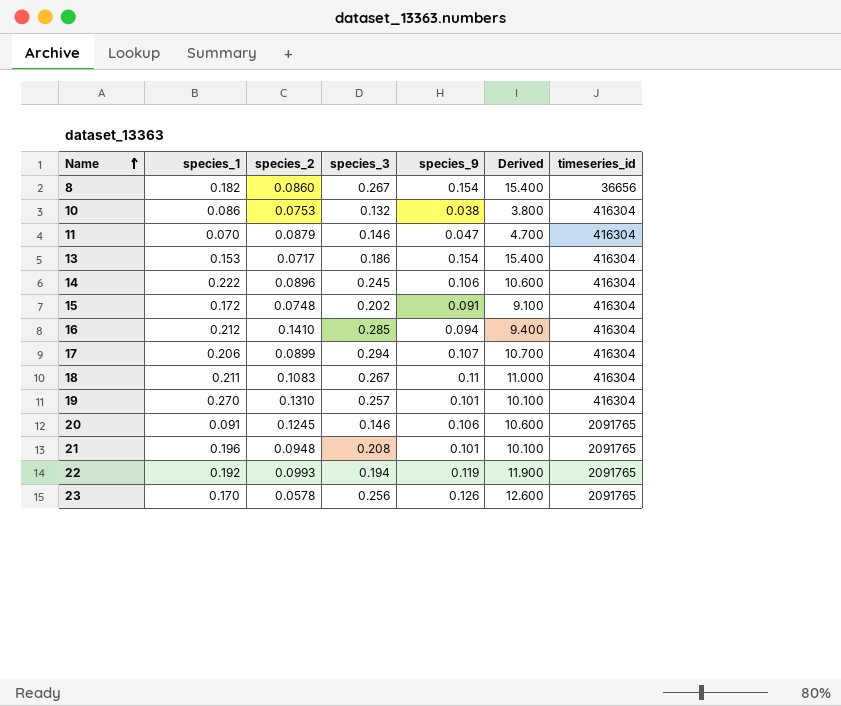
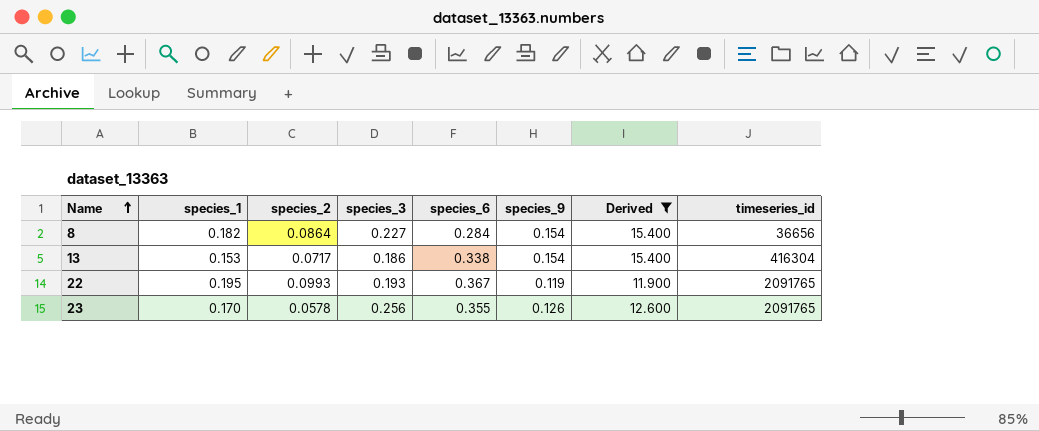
filter: none -> Derived >= 11.900
column species_6 | position: none -> 5
8 | species_2: 0.0860 -> 0.0864
8 | species_3: 0.267 -> 0.227
22 | species_1: 0.192 -> 0.195
22 | species_3: 0.194 -> 0.193

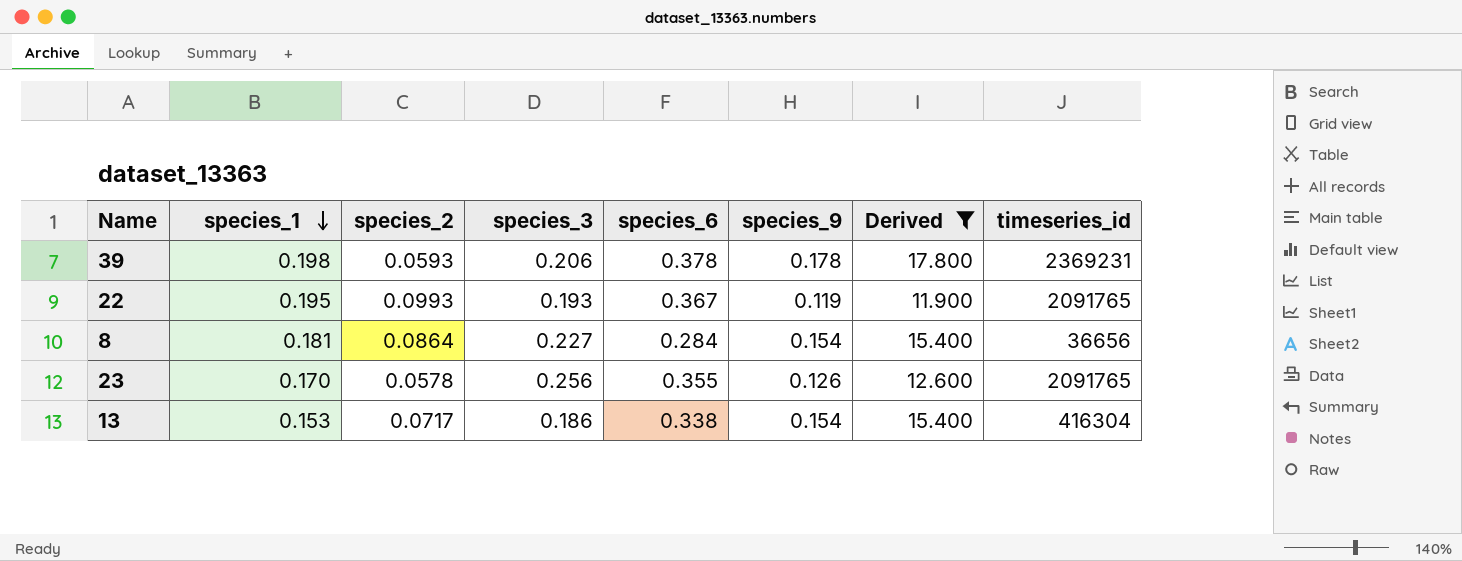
row order: Name ascending -> species_1 descending
row 39: none -> 0.198 | 0.0593 | 0.206 | 0.378 | 0.178 | 17.800 | 2369231
8 | species_1: 0.182 -> 0.181

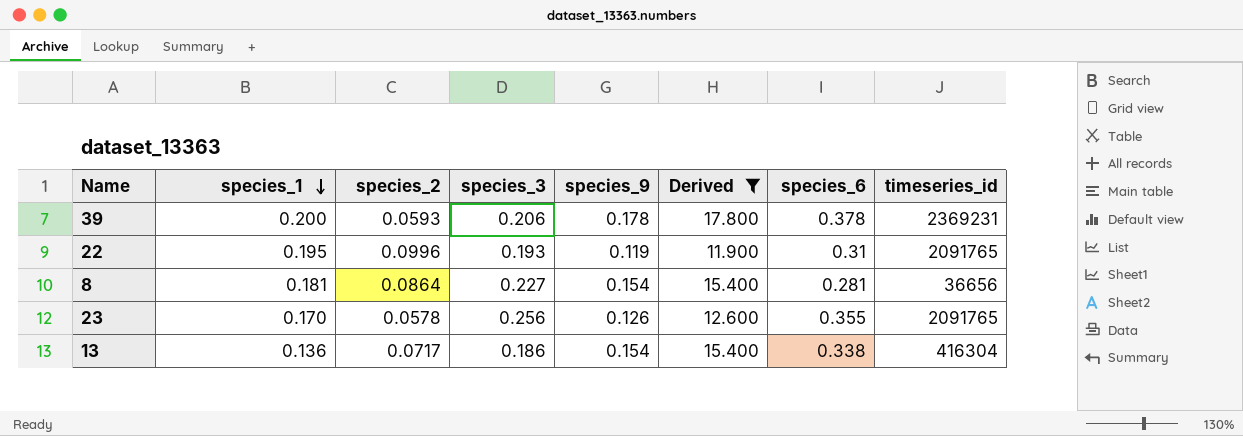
column species_6 | position: 5 -> 7
39 | species_1: 0.198 -> 0.200
22 | species_2: 0.0993 -> 0.0996
22 | species_6: 0.367 -> 0.31
8 | species_6: 0.284 -> 0.281
13 | species_1: 0.153 -> 0.136

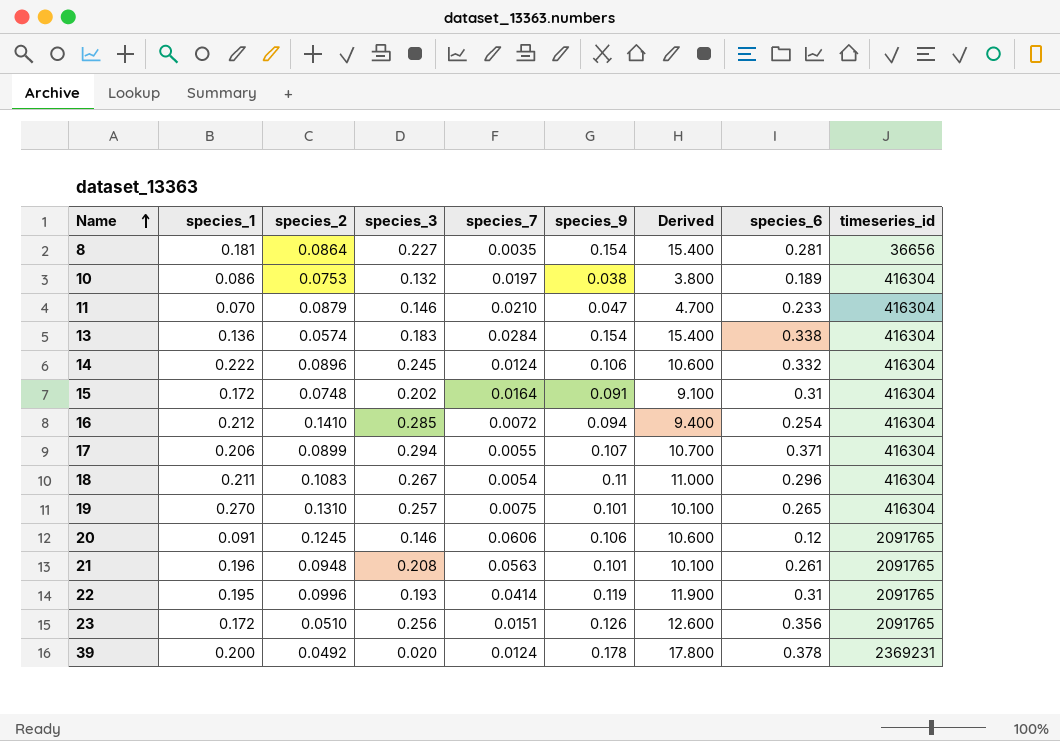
filter: Derived >= 11.900 -> none
row order: species_1 descending -> Name ascending
column species_7 | position: none -> 5
13 | species_2: 0.0717 -> 0.0574
13 | species_3: 0.186 -> 0.183
23 | species_1: 0.170 -> 0.172
23 | species_2: 0.0578 -> 0.0510
23 | species_6: 0.355 -> 0.356
39 | species_2: 0.0593 -> 0.0492
39 | species_3: 0.206 -> 0.020

